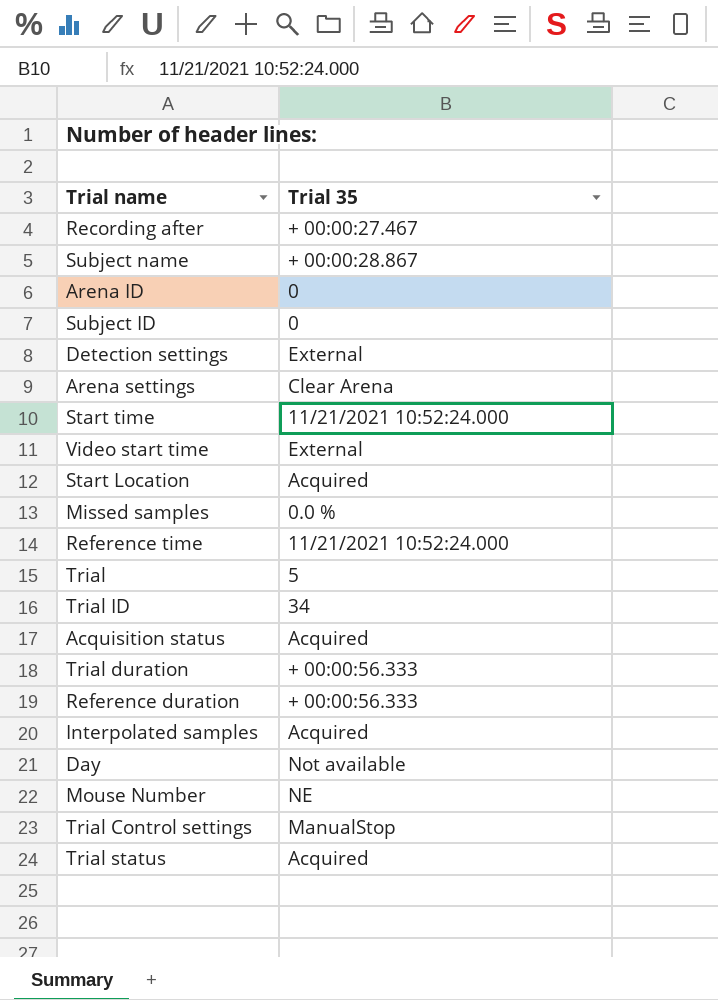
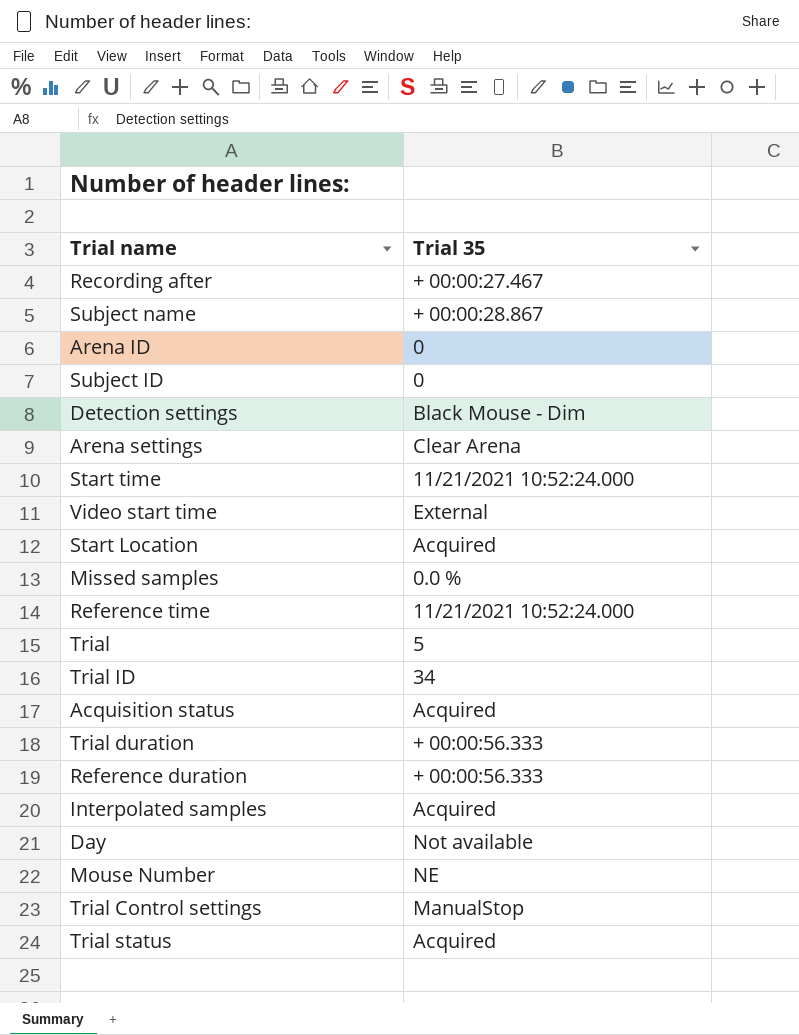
Detection settings | Trial 35: External -> Black Mouse - Dim

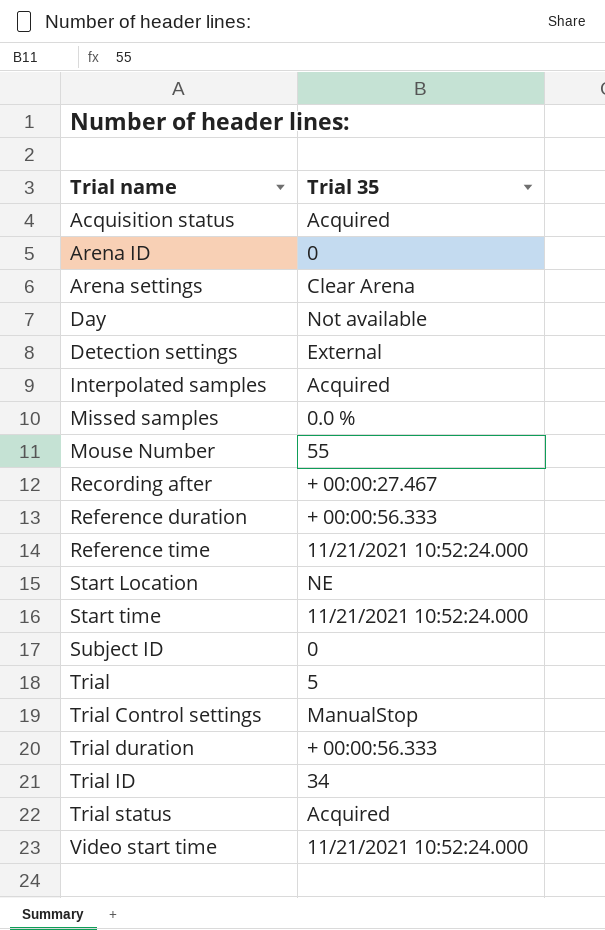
row order: none -> Trial name ascending
row Subject name: + 00:00:28.867 -> none
Detection settings | Trial 35: Black Mouse - Dim -> External
Mouse Number | Trial 35: NE -> 55
Start Location | Trial 35: Acquired -> NE
Video start time | Trial 35: External -> 11/21/2021 10:52:24.000

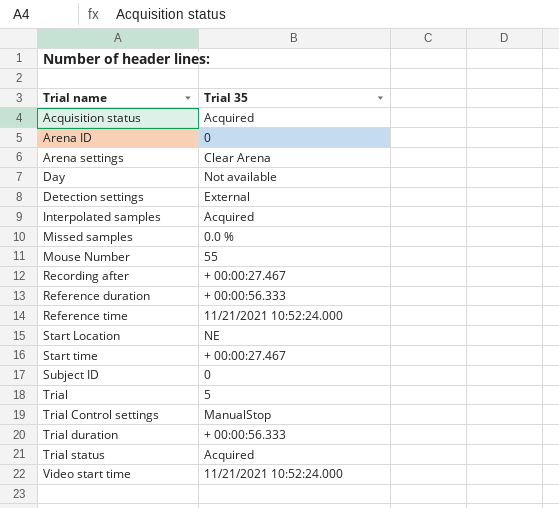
row Trial ID: 34 -> none
Start time | Trial 35: 11/21/2021 10:52:24.000 -> + 00:00:27.467

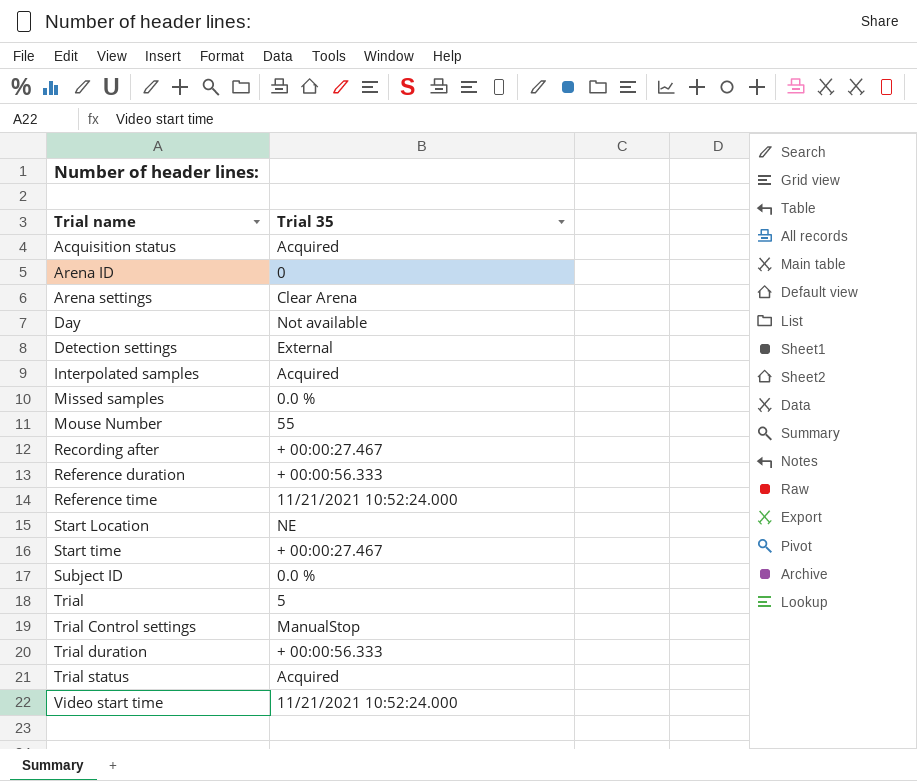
Subject ID | Trial 35: 0 -> 0.0 %

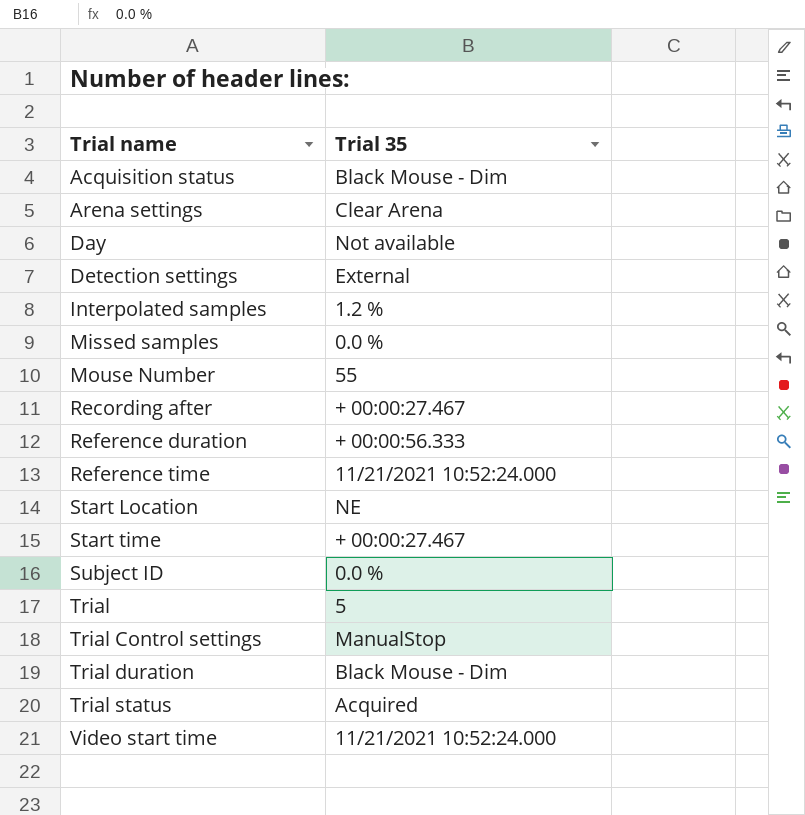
row Arena ID: 0 -> none
Acquisition status | Trial 35: Acquired -> Black Mouse - Dim
Interpolated samples | Trial 35: Acquired -> 1.2 %
Trial duration | Trial 35: + 00:00:56.333 -> Black Mouse - Dim

